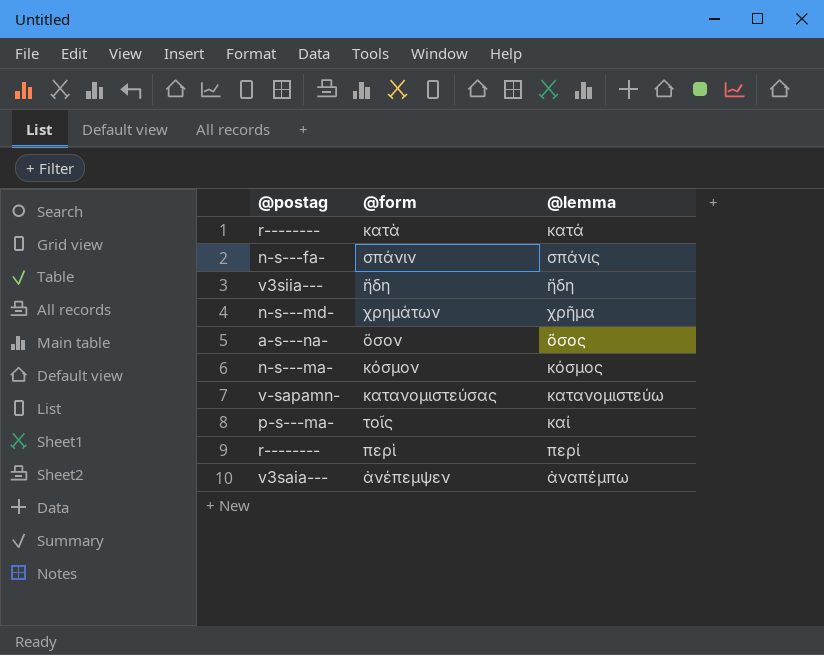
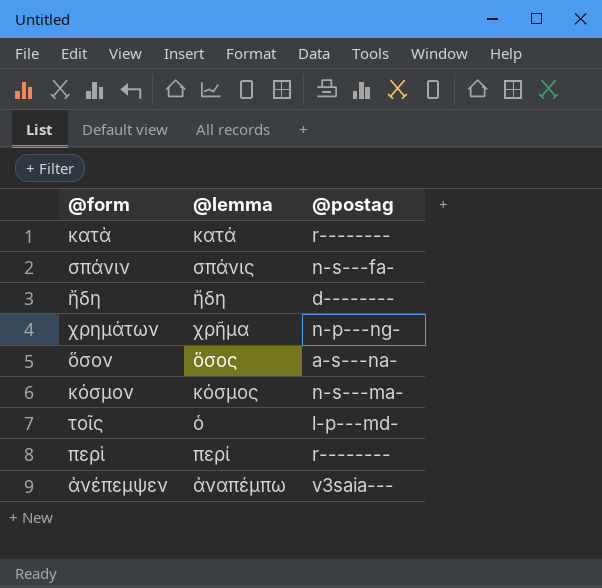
column @postag | position: 1 -> 3
row κατανομιστεύσας: v-sapamn- | κατανομιστεύω -> none
ἤδη | @postag: v3siia--- -> d--------
χρημάτων | @postag: n-s---md- -> n-p---ng-
τοῖς | @lemma: καί -> ὁ
τοῖς | @postag: p-s---ma- -> l-p---md-

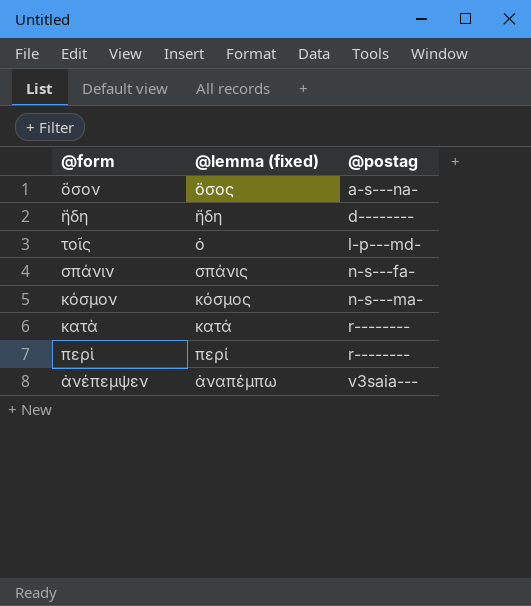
row order: none -> @postag ascending
column name: @lemma -> @lemma (fixed)
row χρημάτων: χρῆμα | n-p---ng- -> none

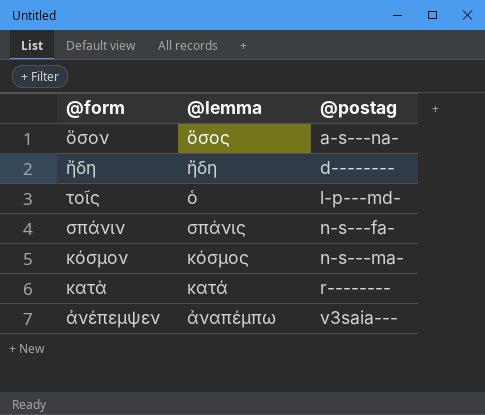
column name: @lemma (fixed) -> @lemma
row περὶ: περί | r-------- -> none

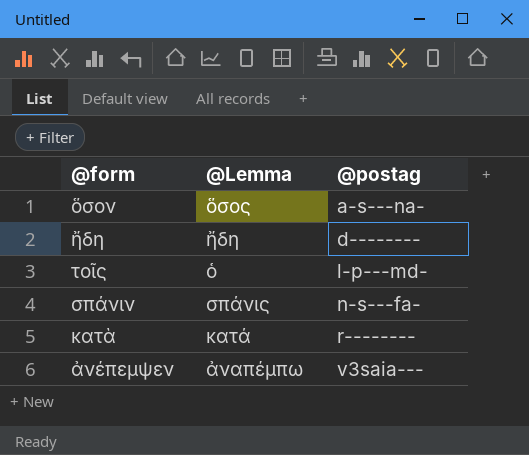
column name: @lemma -> @Lemma
row κόσμον: κόσμος | n-s---ma- -> none

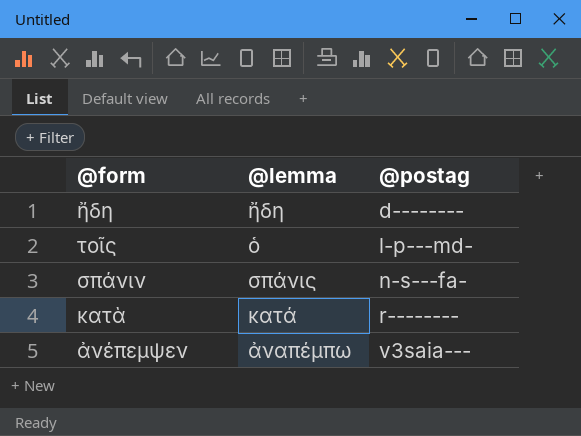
column name: @Lemma -> @lemma
row ὅσον: ὅσος | a-s---na- -> none

